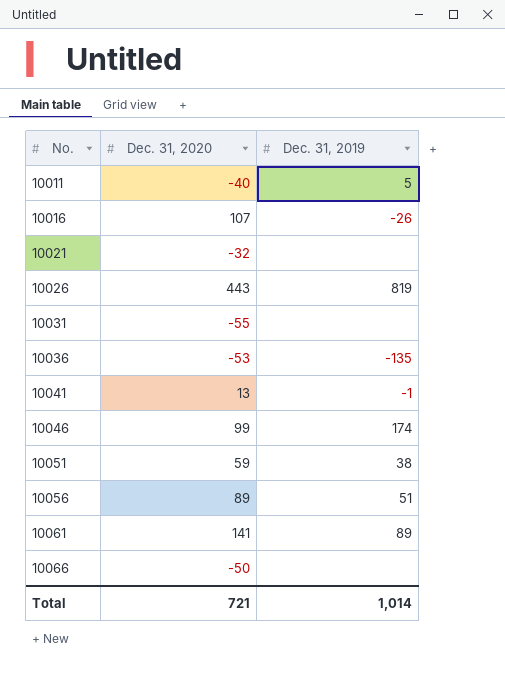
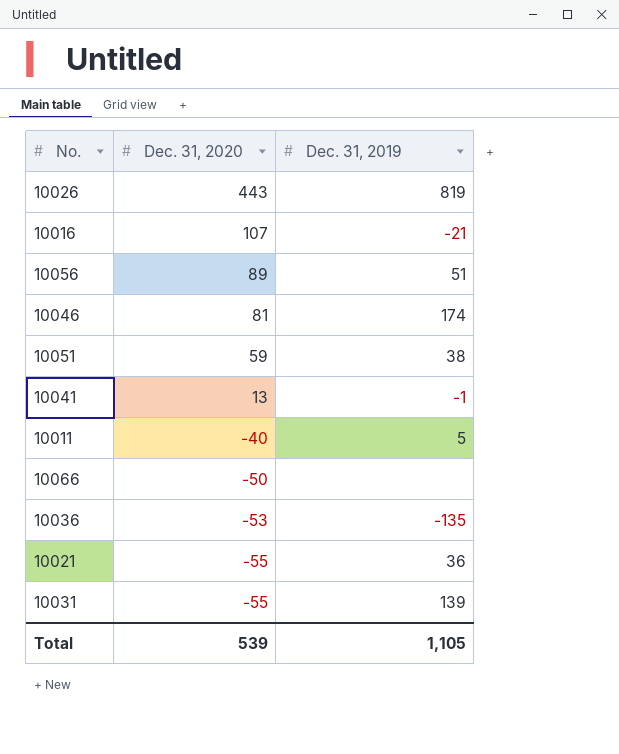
row order: No. ascending -> Dec. 31, 2020 descending
row 10061: 141 | 89 -> none
10016 | Dec. 31, 2019: -26 -> -21
10046 | Dec. 31, 2020: 99 -> 81
10021 | Dec. 31, 2020: -32 -> -55
10021 | Dec. 31, 2019: none -> 36
10031 | Dec. 31, 2019: none -> 139
Total | Dec. 31, 2020: 721 -> 539
Total | Dec. 31, 2019: 1,014 -> 1,105

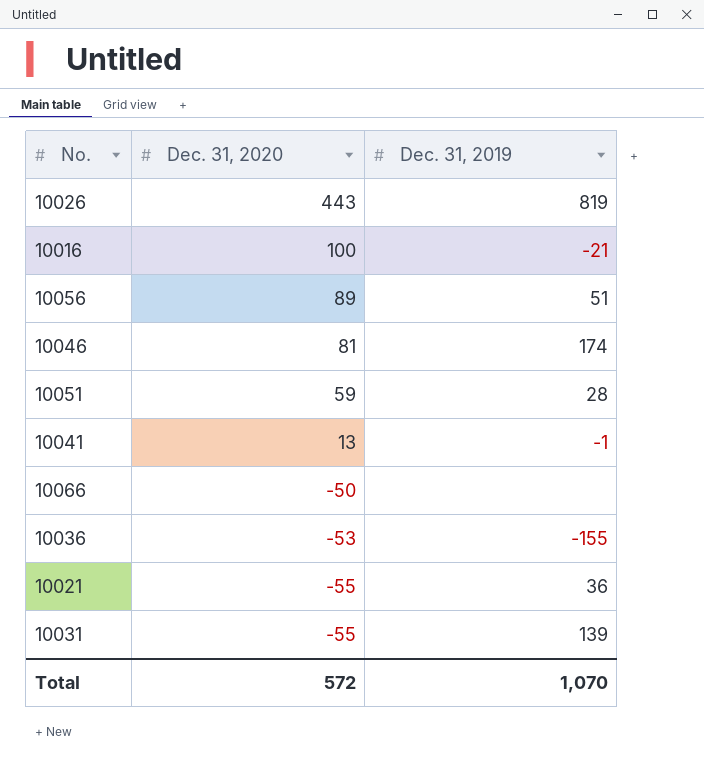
row 10011: -40 | 5 -> none
10016 | Dec. 31, 2020: 107 -> 100
10051 | Dec. 31, 2019: 38 -> 28
10036 | Dec. 31, 2019: -135 -> -155
Total | Dec. 31, 2020: 539 -> 572
Total | Dec. 31, 2019: 1,105 -> 1,070

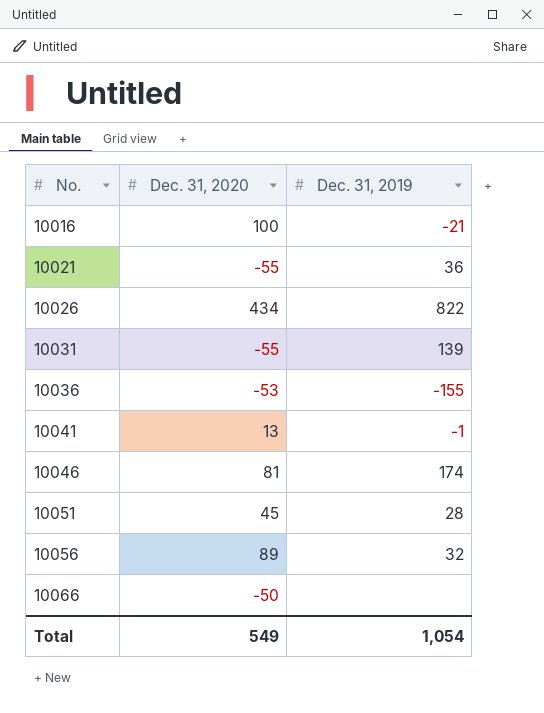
row order: Dec. 31, 2020 descending -> No. ascending
10026 | Dec. 31, 2020: 443 -> 434
10026 | Dec. 31, 2019: 819 -> 822
10051 | Dec. 31, 2020: 59 -> 45
10056 | Dec. 31, 2019: 51 -> 32
Total | Dec. 31, 2020: 572 -> 549
Total | Dec. 31, 2019: 1,070 -> 1,054

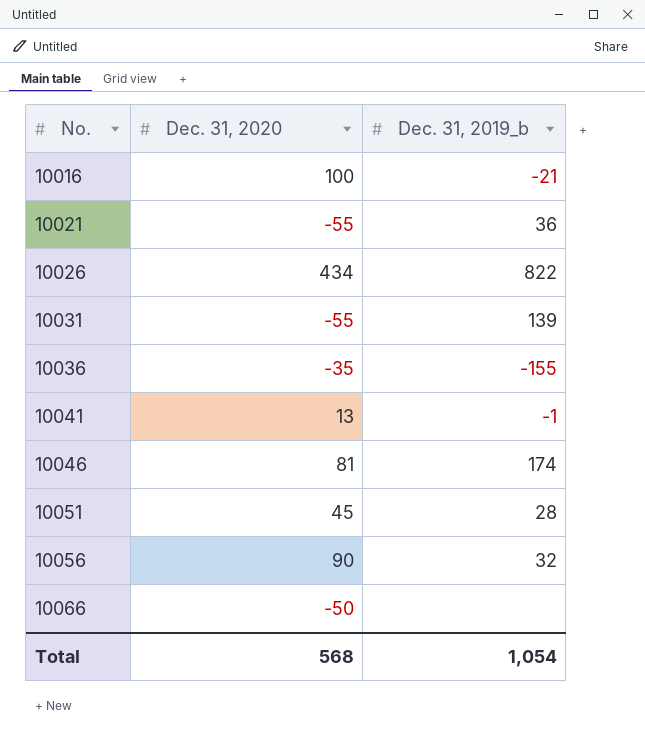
column name: Dec. 31, 2019 -> Dec. 31, 2019_b
10036 | Dec. 31, 2020: -53 -> -35
10056 | Dec. 31, 2020: 89 -> 90
Total | Dec. 31, 2020: 549 -> 568

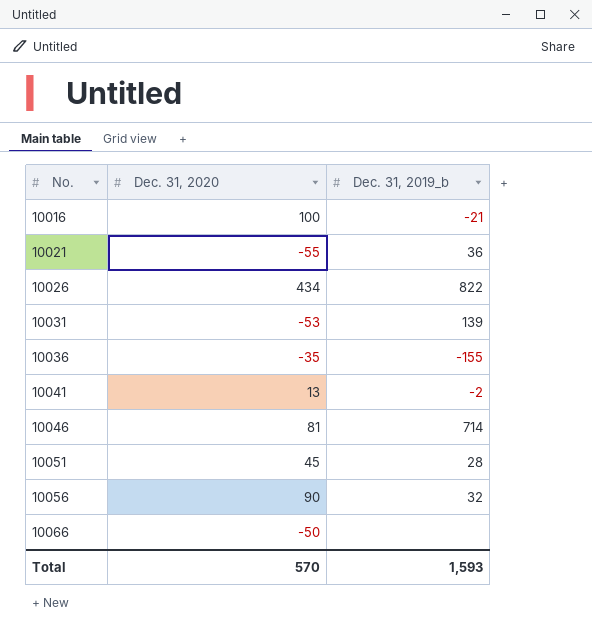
10031 | Dec. 31, 2020: -55 -> -53
10041 | Dec. 31, 2019_b: -1 -> -2
10046 | Dec. 31, 2019_b: 174 -> 714
Total | Dec. 31, 2020: 568 -> 570
Total | Dec. 31, 2019_b: 1,054 -> 1,593

